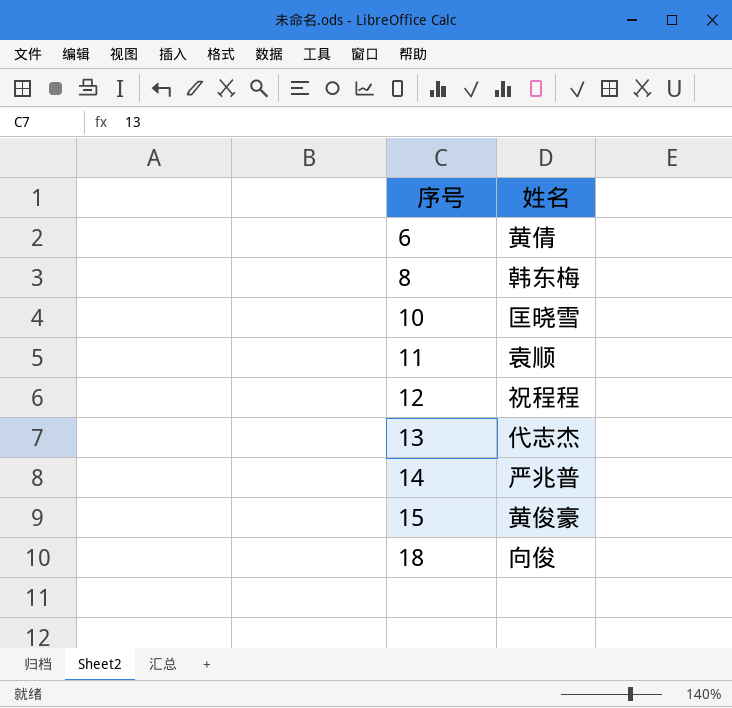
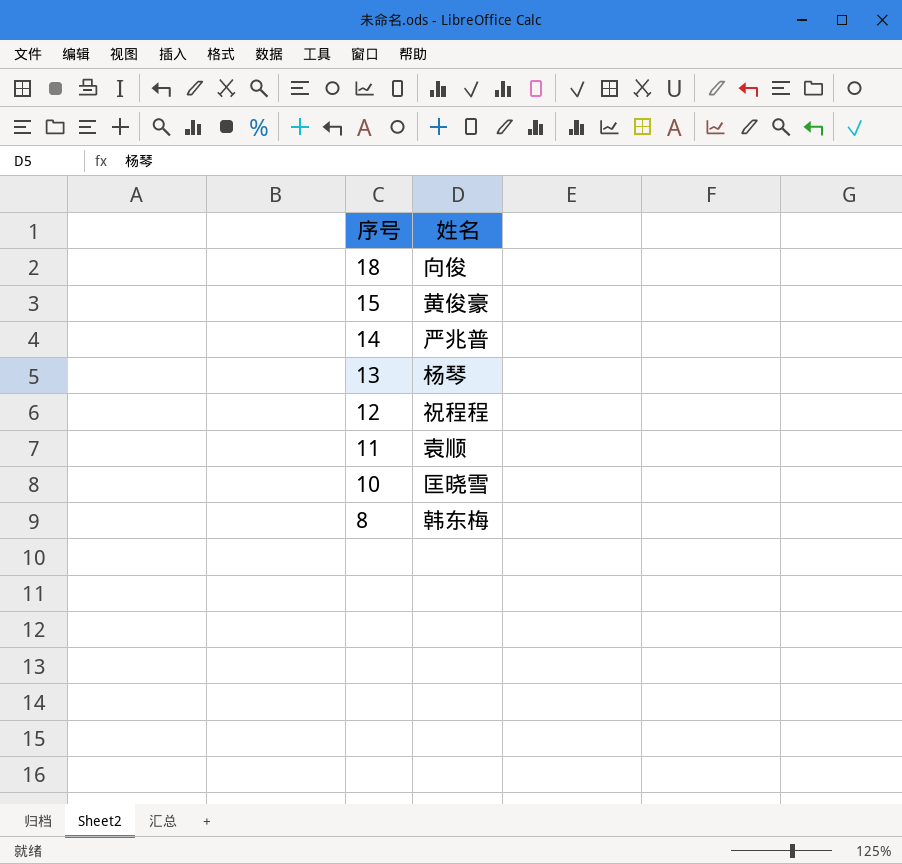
row order: 序号 ascending -> 序号 descending
row 6: 黄倩 -> none
13 | 姓名: 代志杰 -> 杨琴

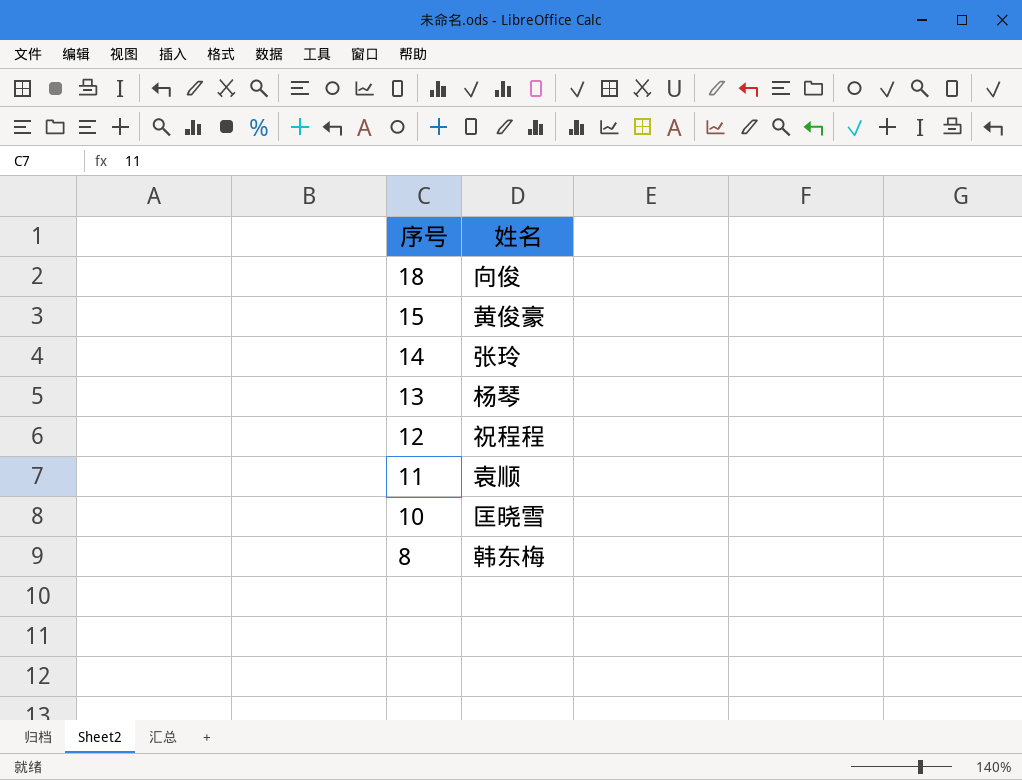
14 | 姓名: 严兆普 -> 张玲

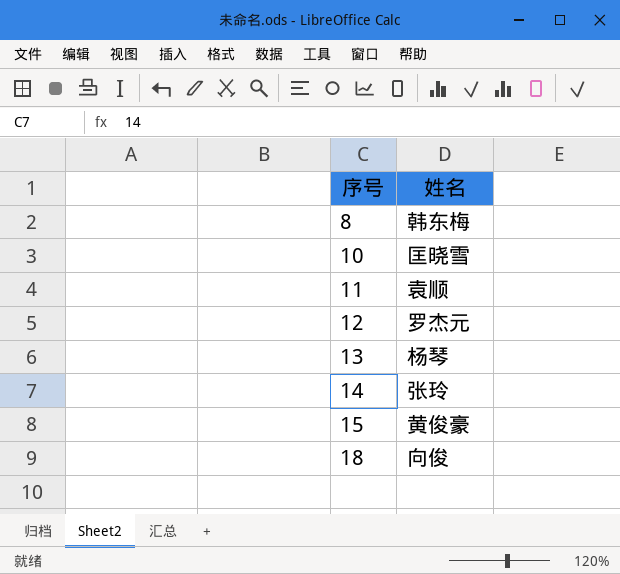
row order: 序号 descending -> 序号 ascending
12 | 姓名: 祝程程 -> 罗杰元

